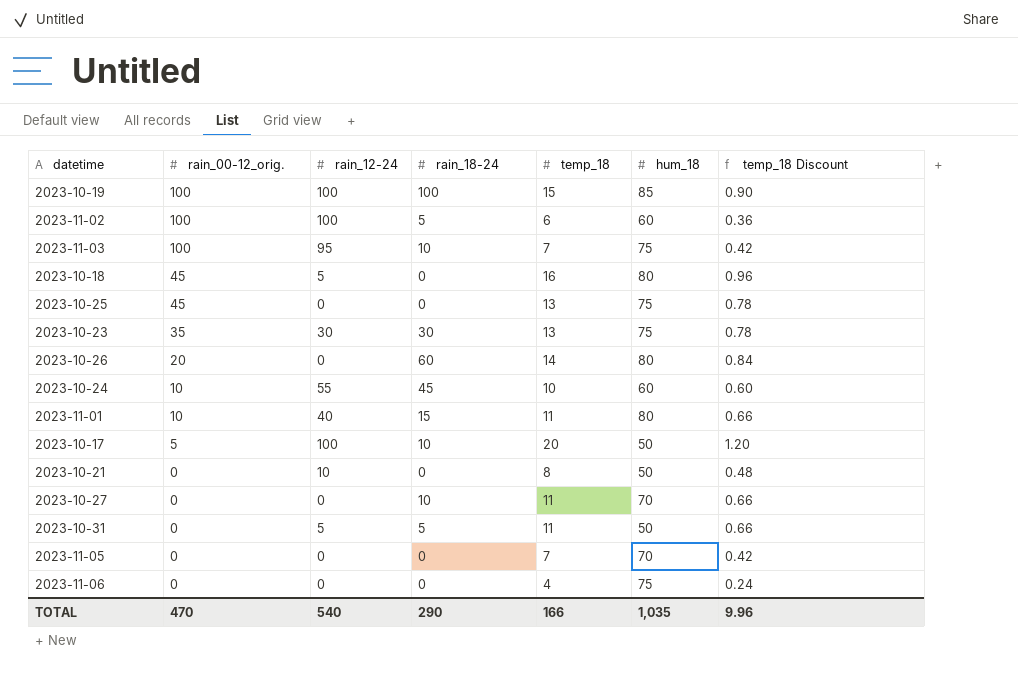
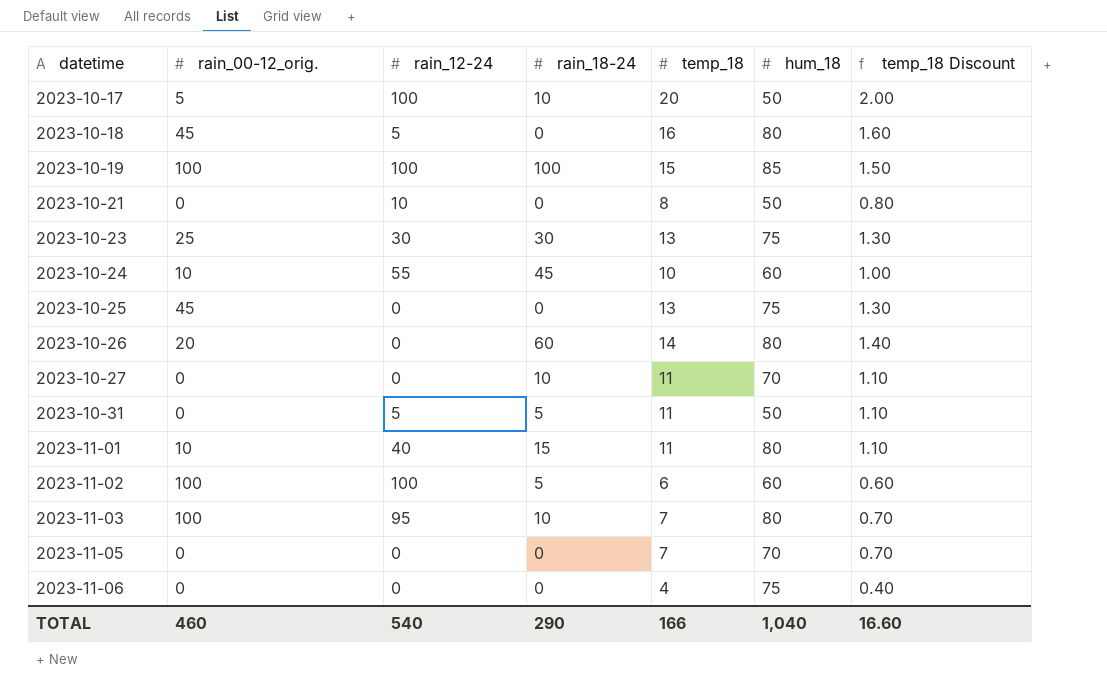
row order: rain_00-12_orig. descending -> datetime ascending
column temp_18 Discount | formula: [temp_18] * 0.06 -> [temp_18] * 0.1
2023-10-23 | rain_00-12_orig.: 35 -> 25
2023-11-03 | hum_18: 75 -> 80
TOTAL | rain_00-12_orig.: 470 -> 460
TOTAL | hum_18: 1,035 -> 1,040
TOTAL | temp_18 Discount: 9.96 -> 16.60

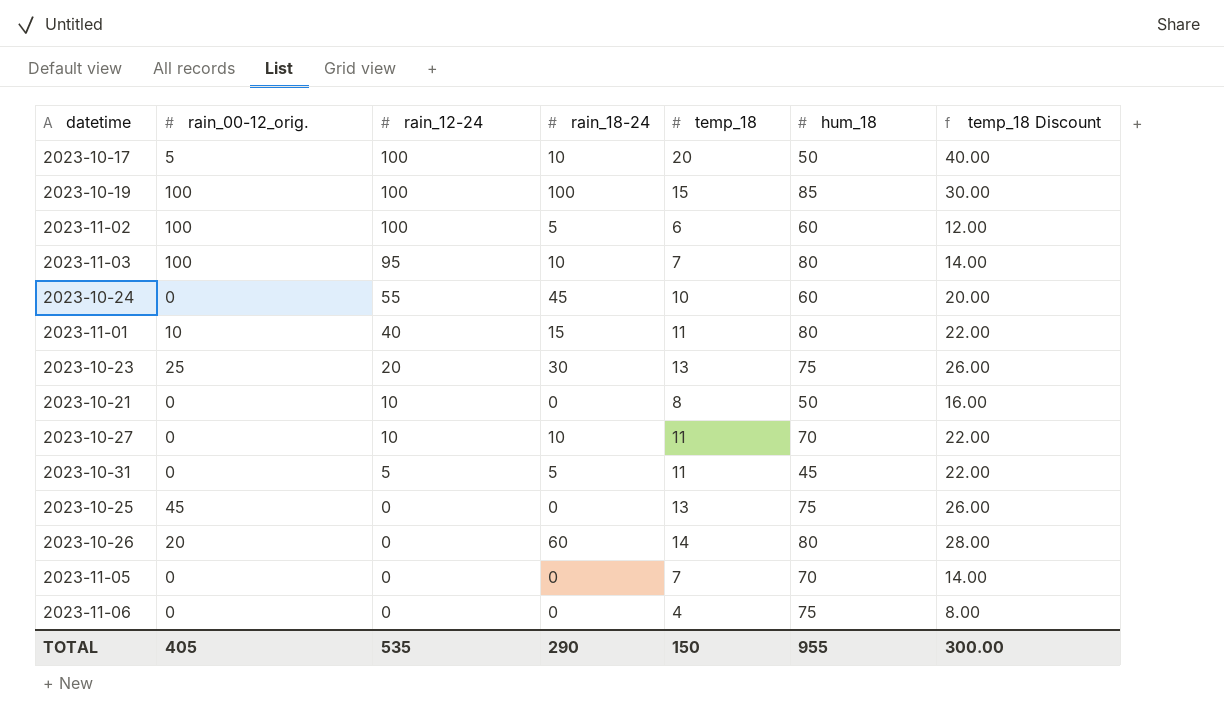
row order: datetime ascending -> rain_12-24 descending
column temp_18 Discount | formula: [temp_18] * 0.1 -> [temp_18] * 2
row 2023-10-18: 45 | 5 | 0 | 16 | 80 | 1.60 -> none
2023-10-24 | rain_00-12_orig.: 10 -> 0
2023-10-23 | rain_12-24: 30 -> 20
2023-10-27 | rain_12-24: 0 -> 10
2023-10-31 | hum_18: 50 -> 45
TOTAL | rain_00-12_orig.: 460 -> 405
TOTAL | rain_12-24: 540 -> 535
TOTAL | temp_18: 166 -> 150
TOTAL | hum_18: 1,040 -> 955
TOTAL | temp_18 Discount: 16.60 -> 300.00

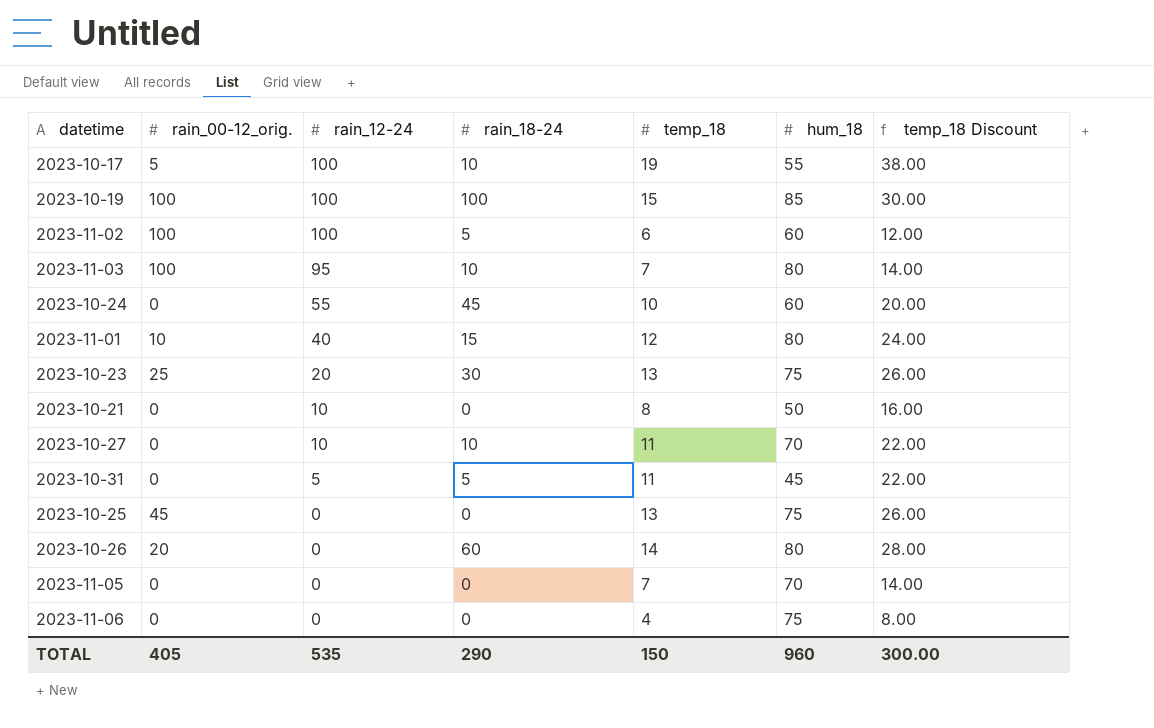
2023-10-17 | temp_18: 20 -> 19
2023-10-17 | hum_18: 50 -> 55
2023-10-17 | temp_18 Discount: 40.00 -> 38.00
2023-11-01 | temp_18: 11 -> 12
2023-11-01 | temp_18 Discount: 22.00 -> 24.00
TOTAL | hum_18: 955 -> 960

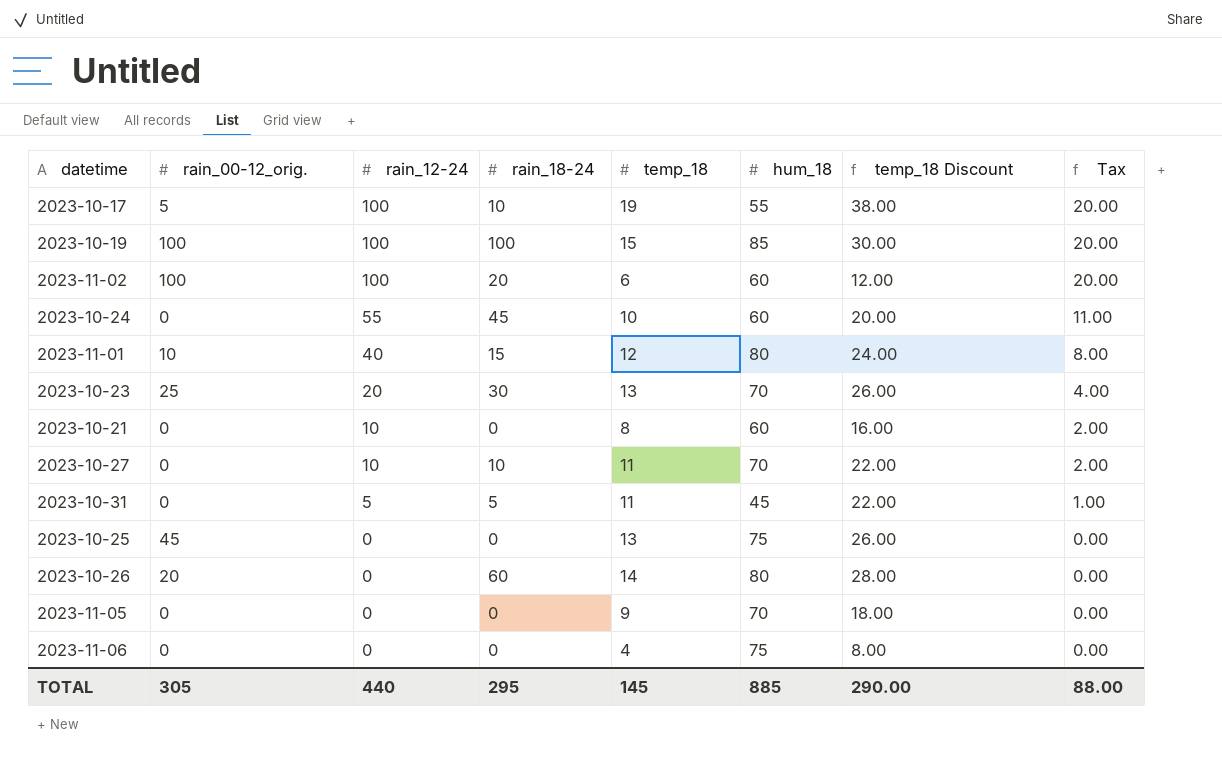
column Tax | formula: none -> [rain_12-24] * 0.2
row 2023-11-03: 100 | 95 | 10 | 7 | 80 | 14.00 -> none
2023-11-02 | rain_18-24: 5 -> 20
2023-10-23 | hum_18: 75 -> 70
2023-10-21 | hum_18: 50 -> 60
2023-11-05 | temp_18: 7 -> 9
2023-11-05 | temp_18 Discount: 14.00 -> 18.00
TOTAL | rain_00-12_orig.: 405 -> 305
TOTAL | rain_12-24: 535 -> 440
TOTAL | rain_18-24: 290 -> 295
TOTAL | temp_18: 150 -> 145
TOTAL | hum_18: 960 -> 885
TOTAL | temp_18 Discount: 300.00 -> 290.00

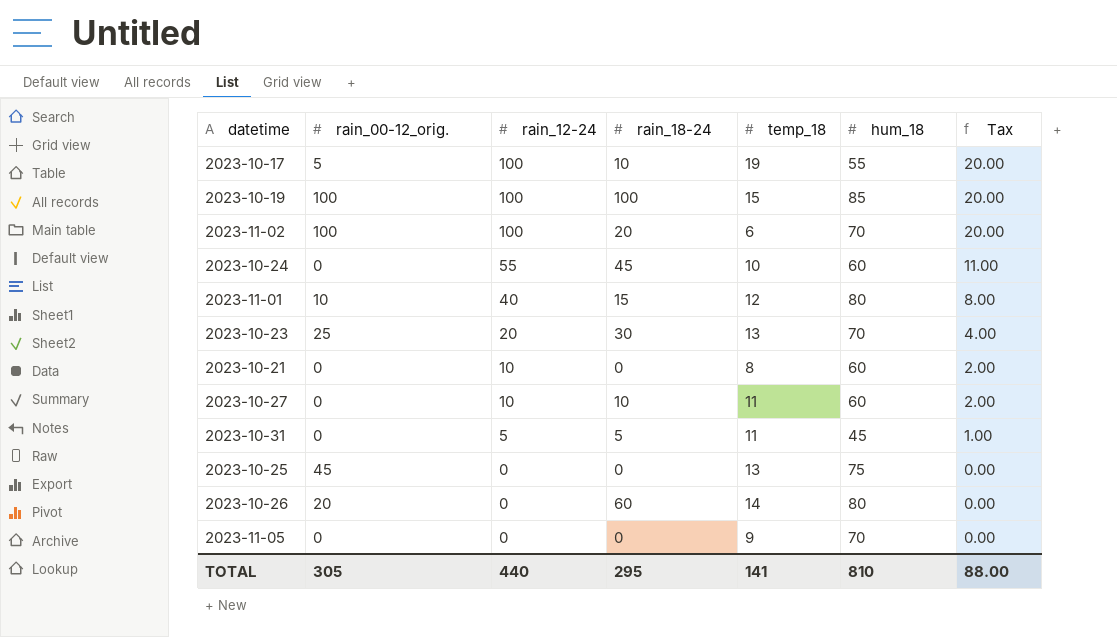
column temp_18 Discount | formula: [temp_18] * 2 -> none
row 2023-11-06: 0 | 0 | 0 | 4 | 75 | 8.00 | 0.00 -> none
2023-11-02 | hum_18: 60 -> 70
2023-10-27 | hum_18: 70 -> 60
TOTAL | temp_18: 145 -> 141
TOTAL | hum_18: 885 -> 810

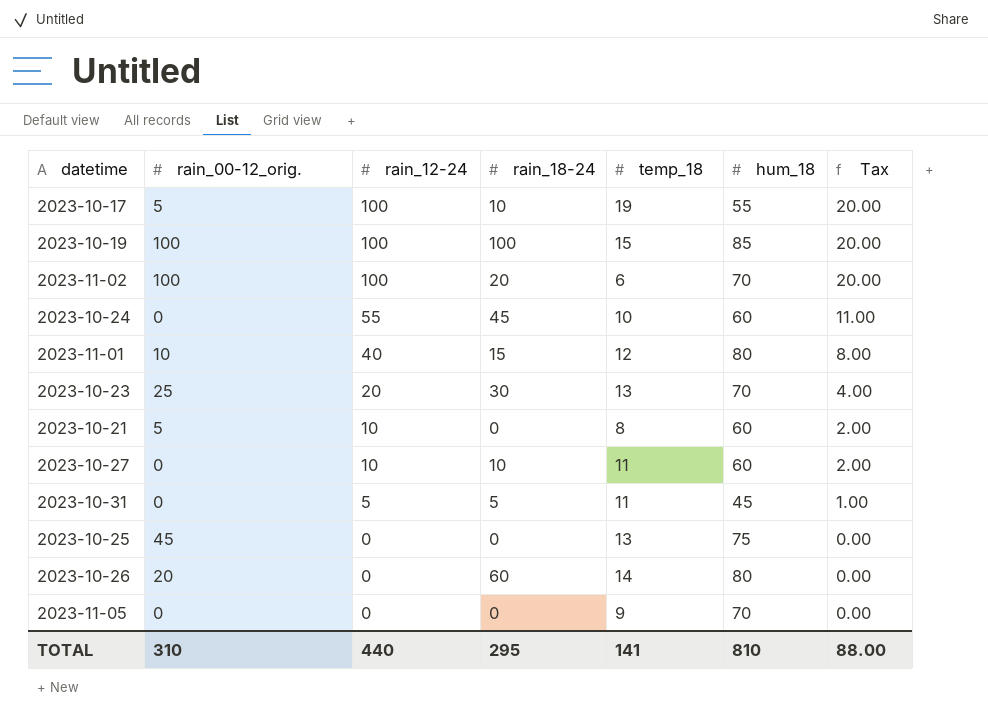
2023-10-21 | rain_00-12_orig.: 0 -> 5
TOTAL | rain_00-12_orig.: 305 -> 310

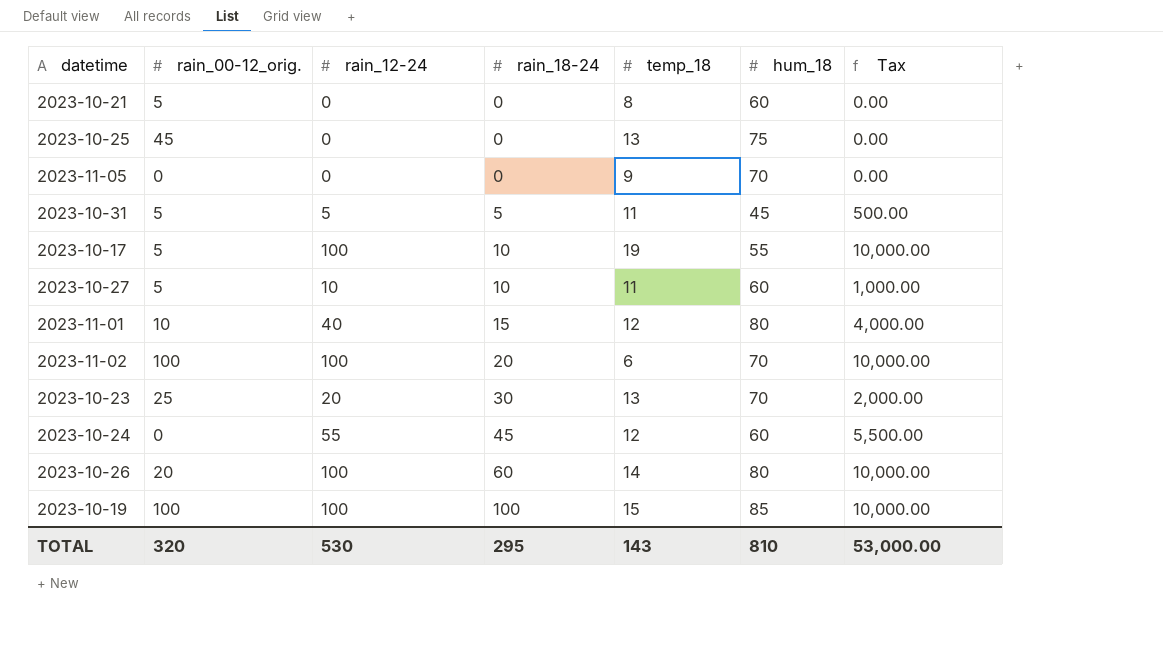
row order: rain_12-24 descending -> rain_18-24 ascending
column Tax | formula: [rain_12-24] * 0.2 -> [rain_12-24] * 100
2023-10-21 | rain_12-24: 10 -> 0
2023-10-31 | rain_00-12_orig.: 0 -> 5
2023-10-27 | rain_00-12_orig.: 0 -> 5
2023-10-24 | temp_18: 10 -> 12
2023-10-26 | rain_12-24: 0 -> 100
TOTAL | rain_00-12_orig.: 310 -> 320
TOTAL | rain_12-24: 440 -> 530
TOTAL | temp_18: 141 -> 143
TOTAL | Tax: 88.00 -> 53,000.00

